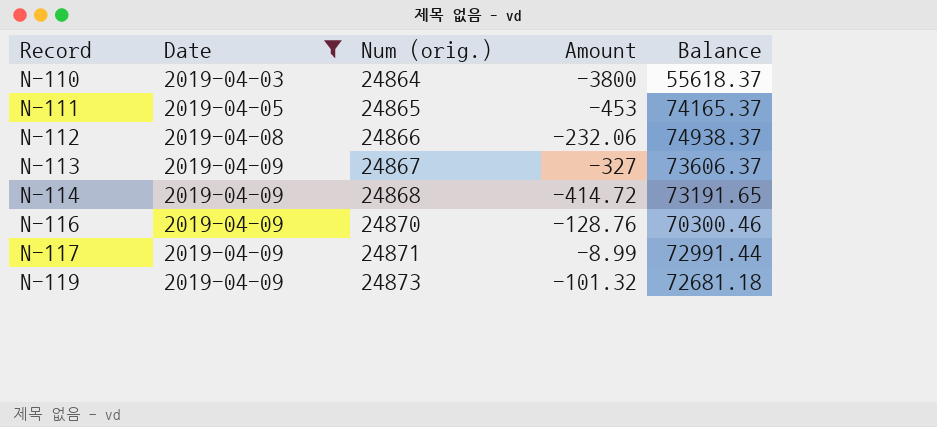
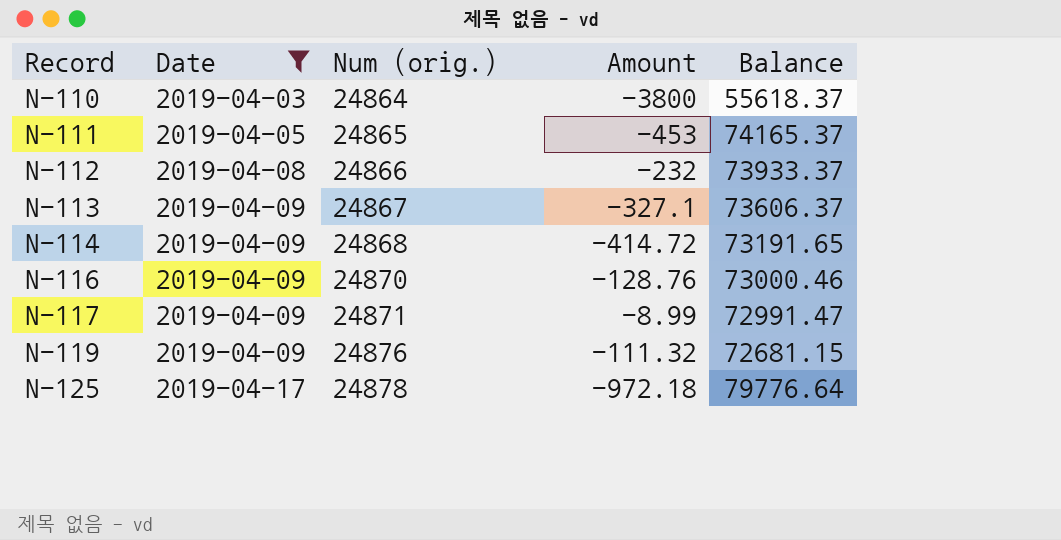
N-112 | Amount: -232.06 -> -232
N-112 | Balance: 74938.37 -> 73933.37
N-113 | Amount: -327 -> -327.1
N-116 | Balance: 70300.46 -> 73000.46
N-117 | Balance: 72991.44 -> 72991.47
N-119 | Num (orig.): 24873 -> 24876
N-119 | Amount: -101.32 -> -111.32
N-119 | Balance: 72681.18 -> 72681.15
row N-125: none -> 2019-04-17 | 24878 | -972.18 | 79776.64

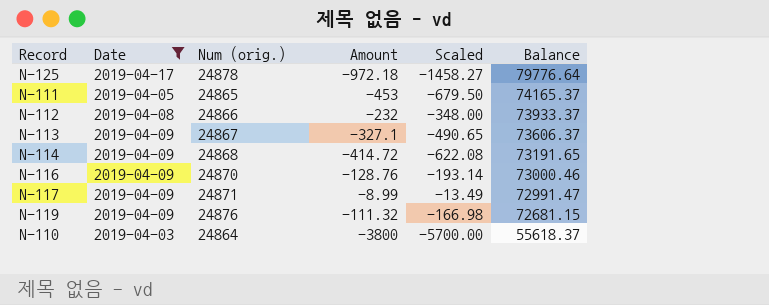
row order: Record ascending -> Balance descending
column Scaled | formula: none -> [Amount] * 1.5

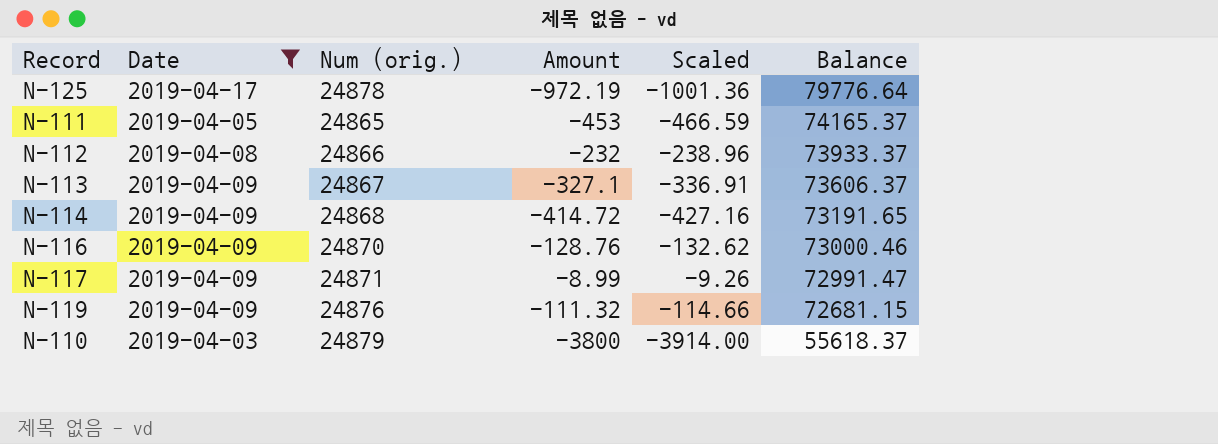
column Scaled | formula: [Amount] * 1.5 -> [Amount] * 1.03
N-125 | Amount: -972.18 -> -972.19
N-110 | Num (orig.): 24864 -> 24879

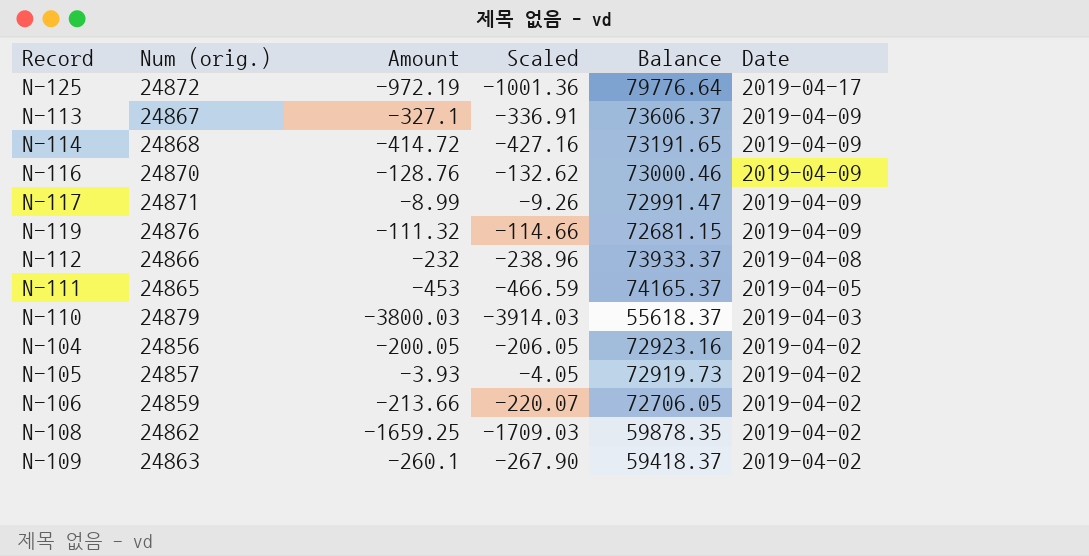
filter: Date != 2019-04-02 -> none
row order: Balance descending -> Date descending
column Date | position: 2 -> 6
N-125 | Num (orig.): 24878 -> 24872
N-110 | Amount: -3800 -> -3800.03
N-110 | Scaled: -3914.00 -> -3914.03

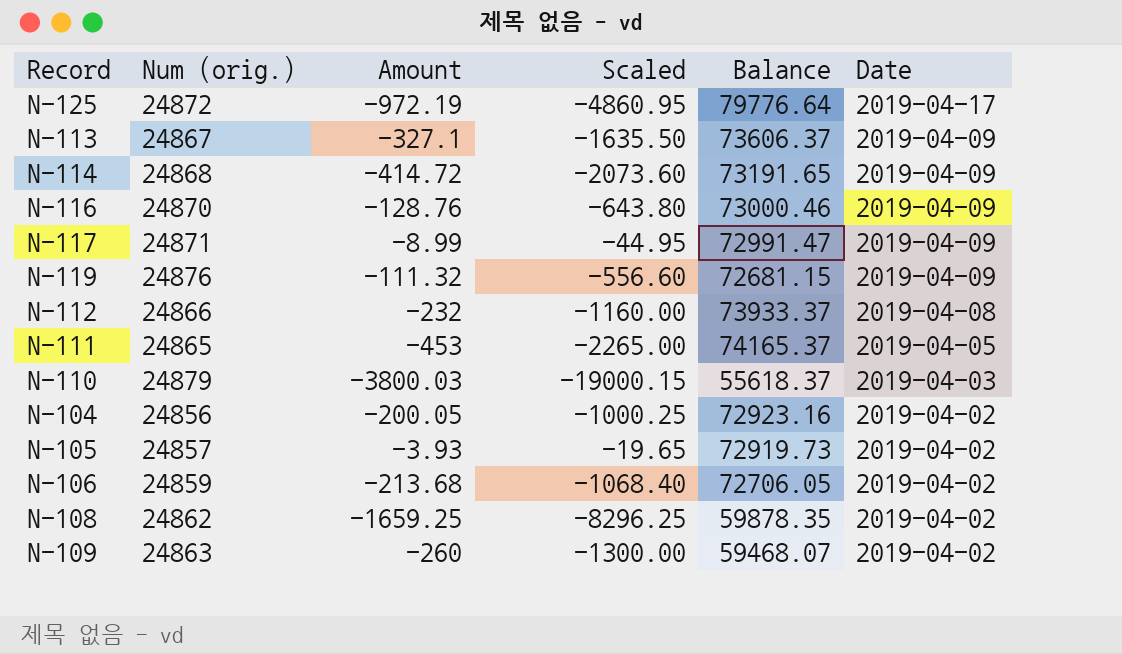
column Scaled | formula: [Amount] * 1.03 -> [Amount] * 5
N-106 | Amount: -213.66 -> -213.68
N-109 | Amount: -260.1 -> -260
N-109 | Balance: 59418.37 -> 59468.07

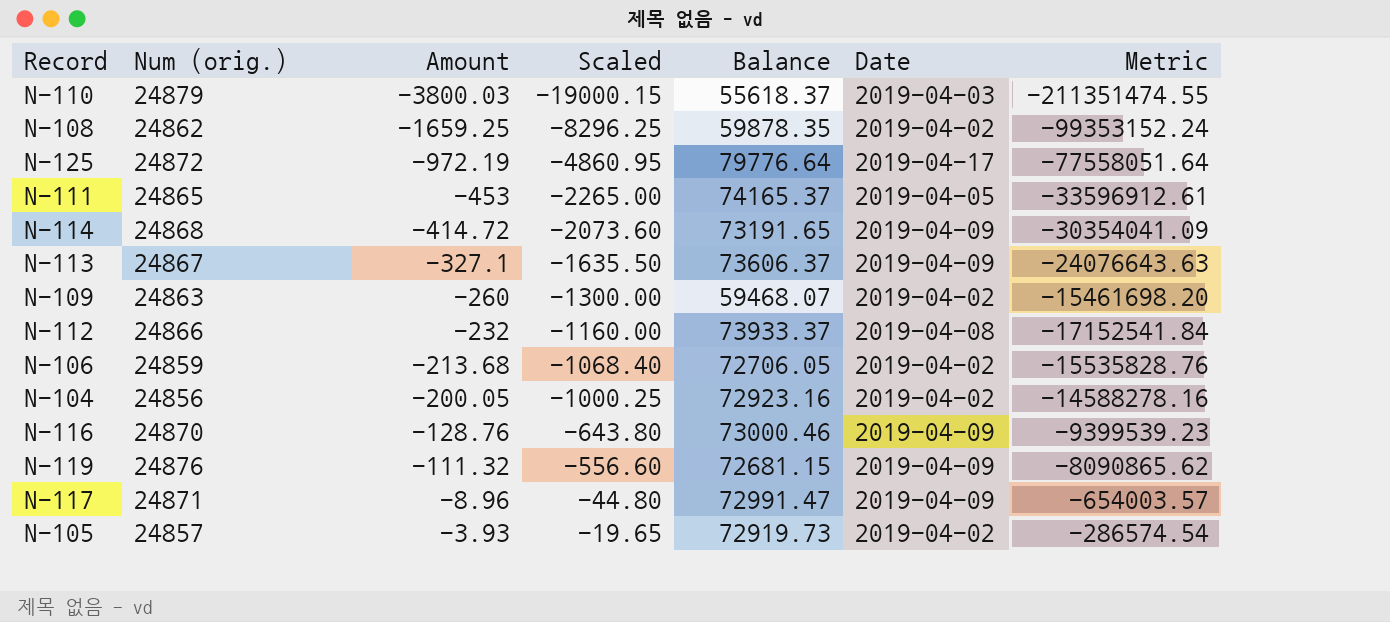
row order: Date descending -> Amount ascending
column Metric | formula: none -> [Amount] * [Balance]
N-117 | Amount: -8.99 -> -8.96
N-117 | Scaled: -44.95 -> -44.80

